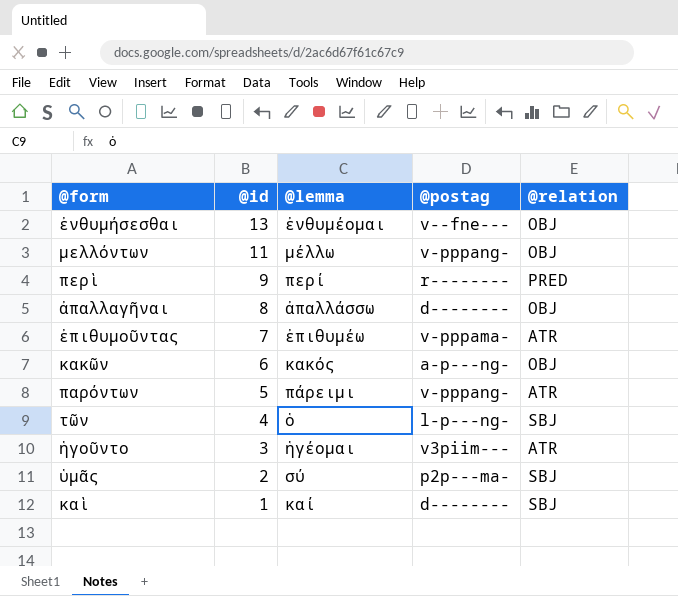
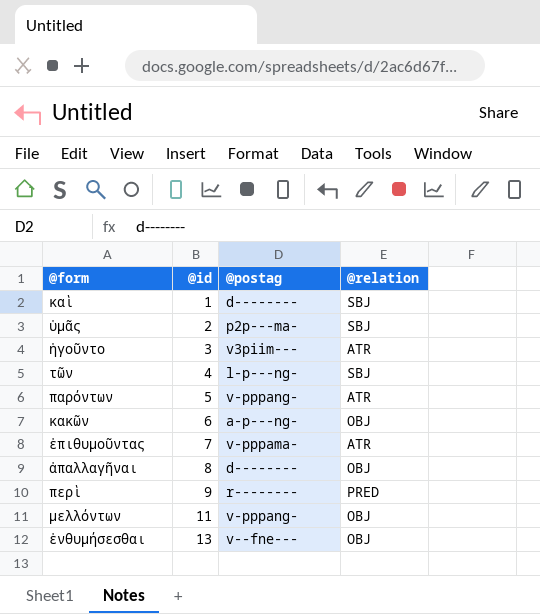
row order: @id descending -> @id ascending
column @lemma | position: 3 -> none

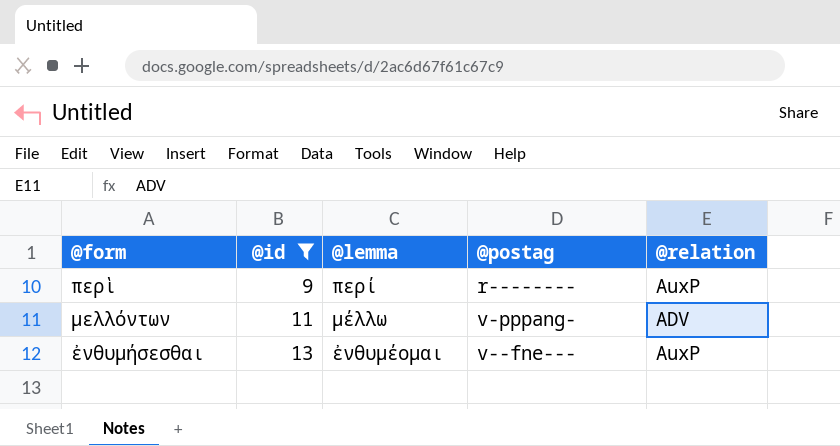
filter: none -> @id >= 9
column @lemma | position: none -> 3
περὶ | @relation: PRED -> AuxP
μελλόντων | @relation: OBJ -> ADV
ἐνθυμήσεσθαι | @relation: OBJ -> AuxP

